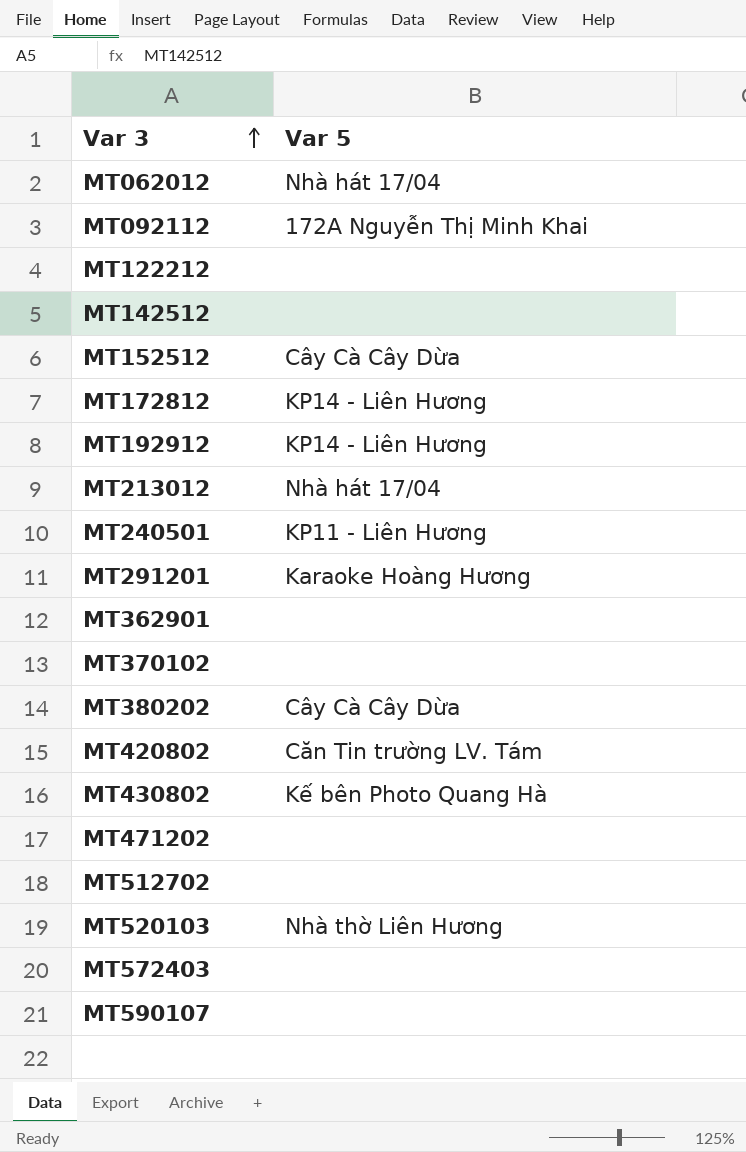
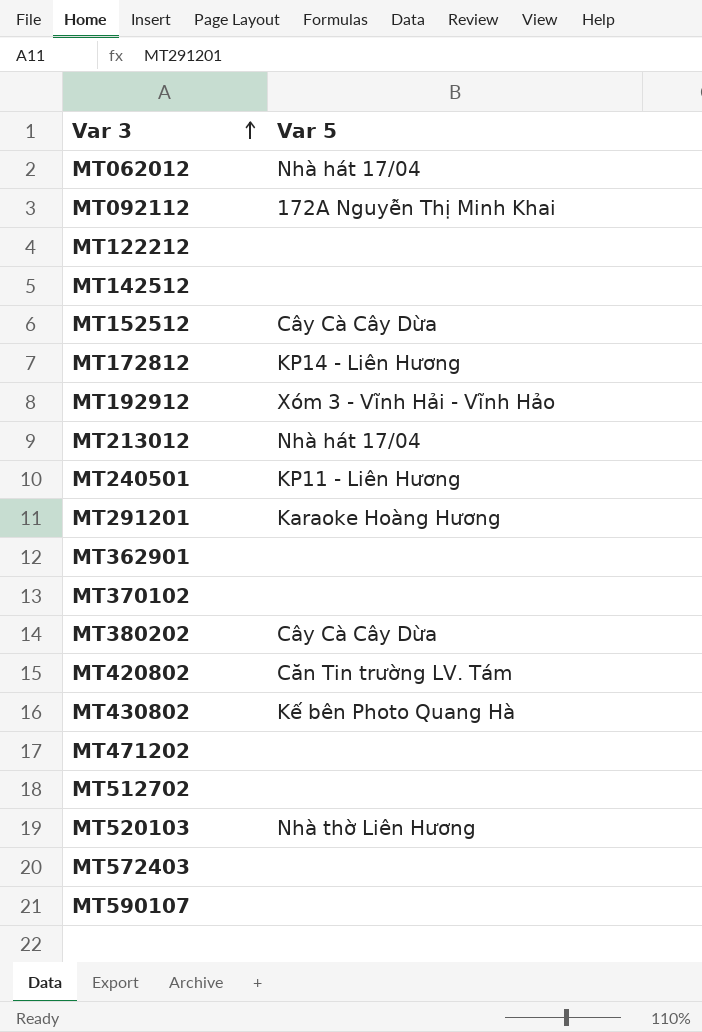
MT192912 | Var 5: KP14 - Liên Hương -> Xóm 3 - Vĩnh Hải - Vĩnh Hảo

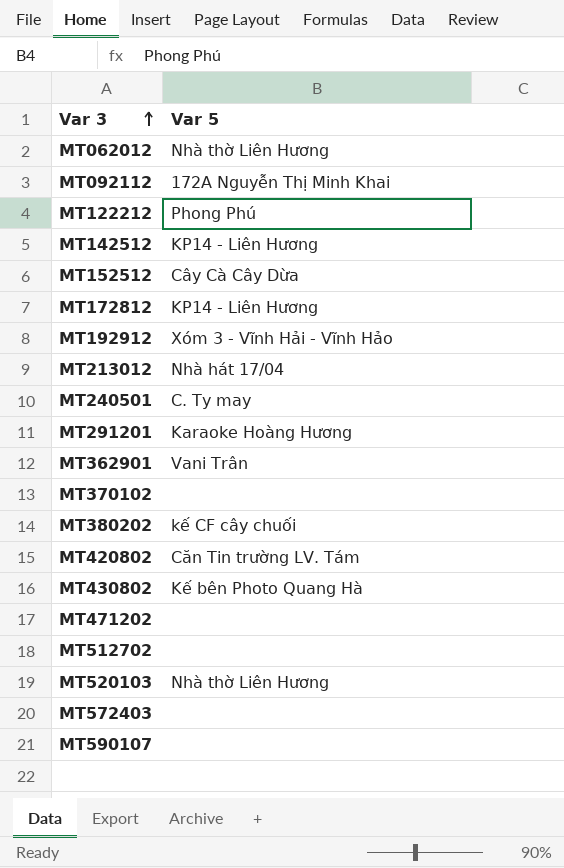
MT062012 | Var 5: Nhà hát 17/04 -> Nhà thờ Liên Hương
MT122212 | Var 5: none -> Phong Phú
MT142512 | Var 5: none -> KP14 - Liên Hương
MT240501 | Var 5: KP11 - Liên Hương -> C. Ty may
MT362901 | Var 5: none -> Vani Trân
MT380202 | Var 5: Cây Cà Cây Dừa -> kế CF cây chuối

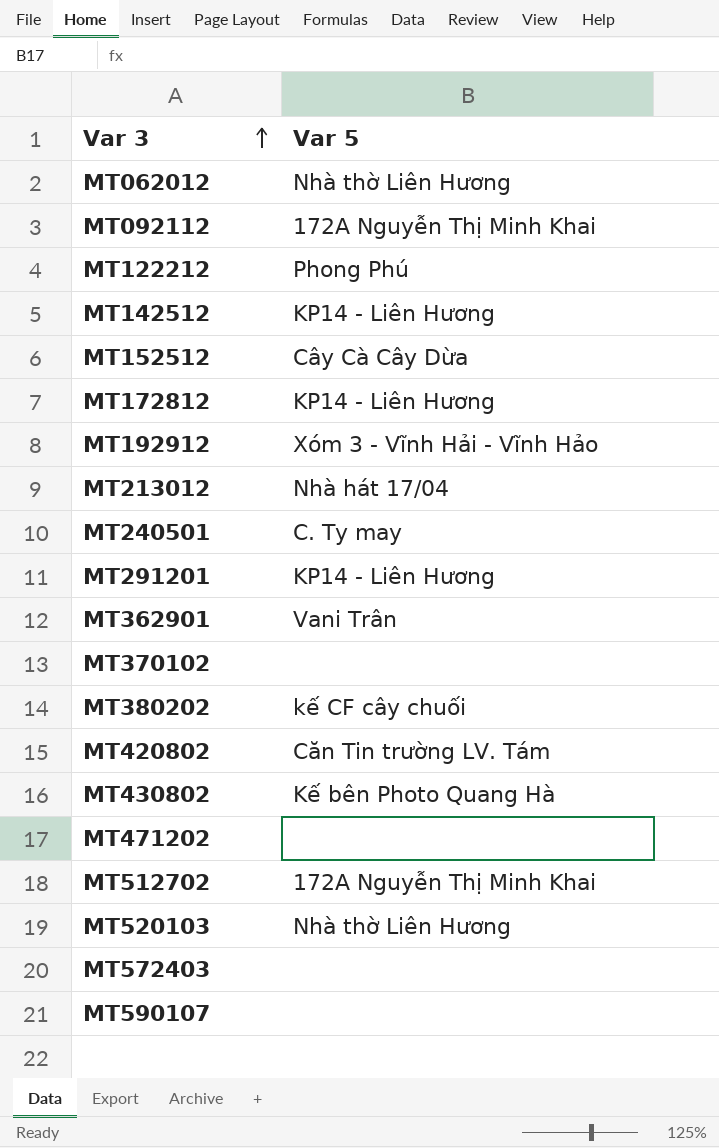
MT291201 | Var 5: Karaoke Hoàng Hương -> KP14 - Liên Hương
MT512702 | Var 5: none -> 172A Nguyễn Thị Minh Khai

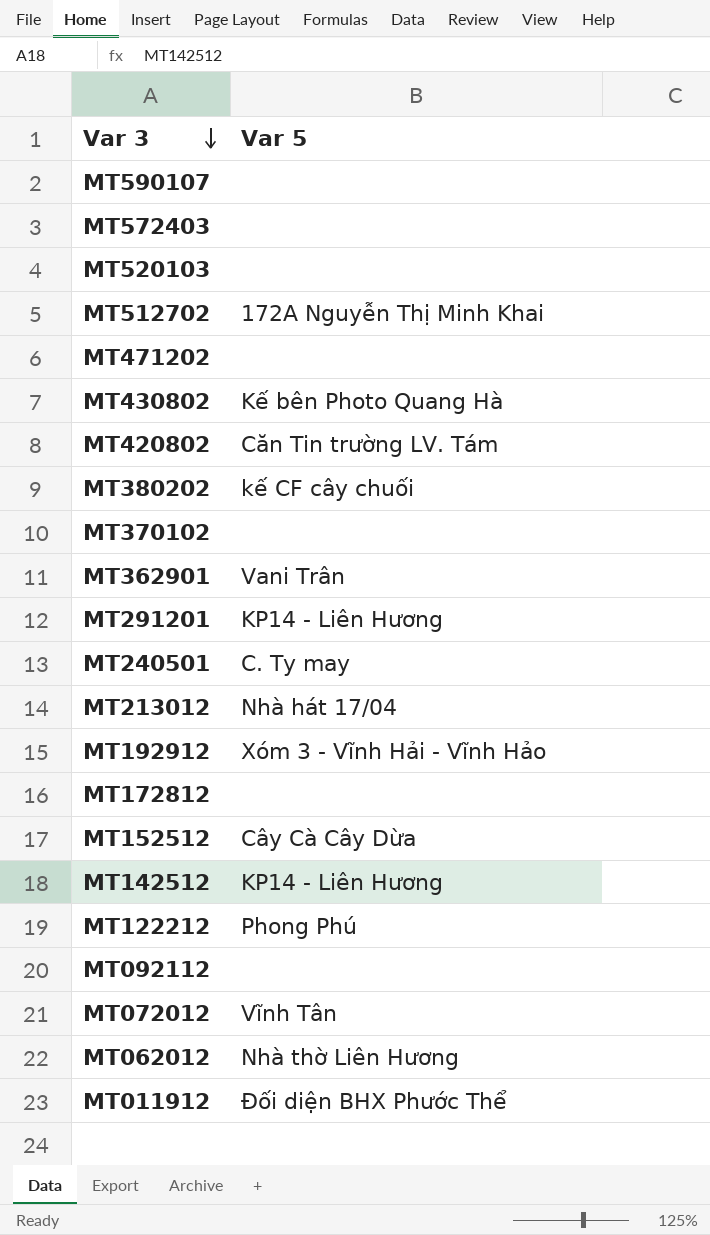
row order: Var 3 ascending -> Var 3 descending
MT520103 | Var 5: Nhà thờ Liên Hương -> none
MT172812 | Var 5: KP14 - Liên Hương -> none
MT092112 | Var 5: 172A Nguyễn Thị Minh Khai -> none
row MT072012: none -> Vĩnh Tân
row MT011912: none -> Đối diện BHX Phước Thể

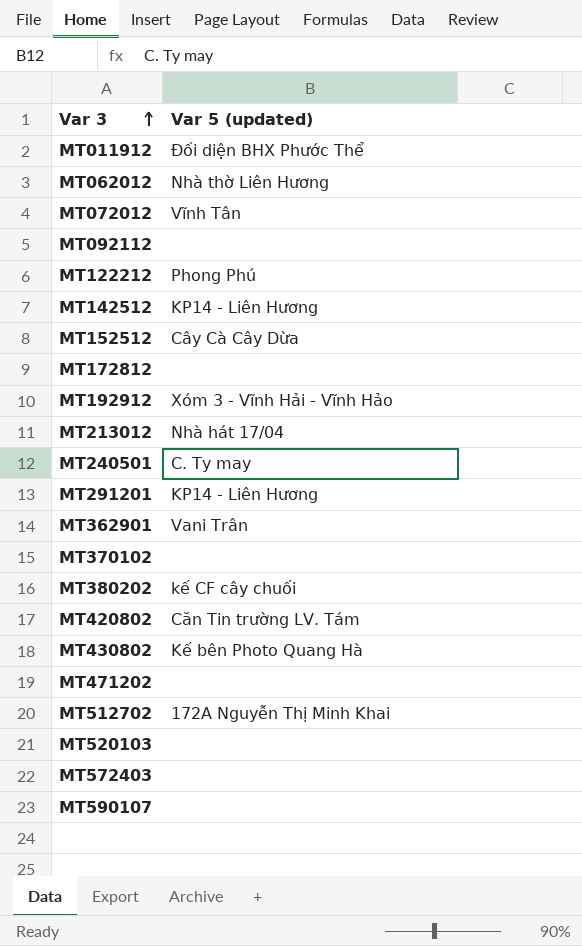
row order: Var 3 descending -> Var 3 ascending
column name: Var 5 -> Var 5 (updated)

